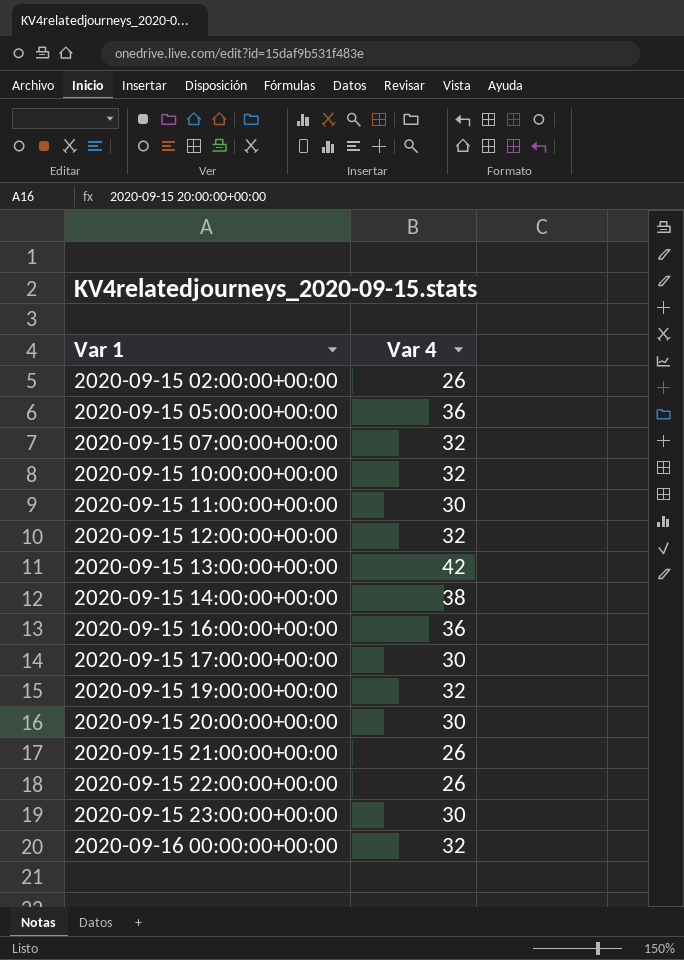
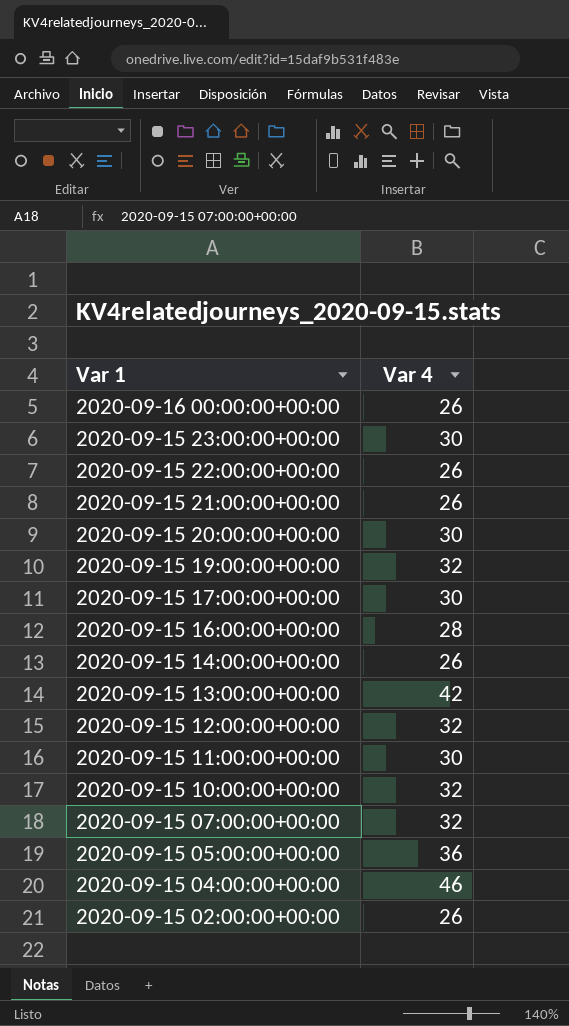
row order: Var 1 ascending -> Var 1 descending
2020-09-16 00:00:00+00:00 | Var 4: 32 -> 26
2020-09-15 16:00:00+00:00 | Var 4: 36 -> 28
2020-09-15 14:00:00+00:00 | Var 4: 38 -> 26
row 2020-09-15 04:00:00+00:00: none -> 46

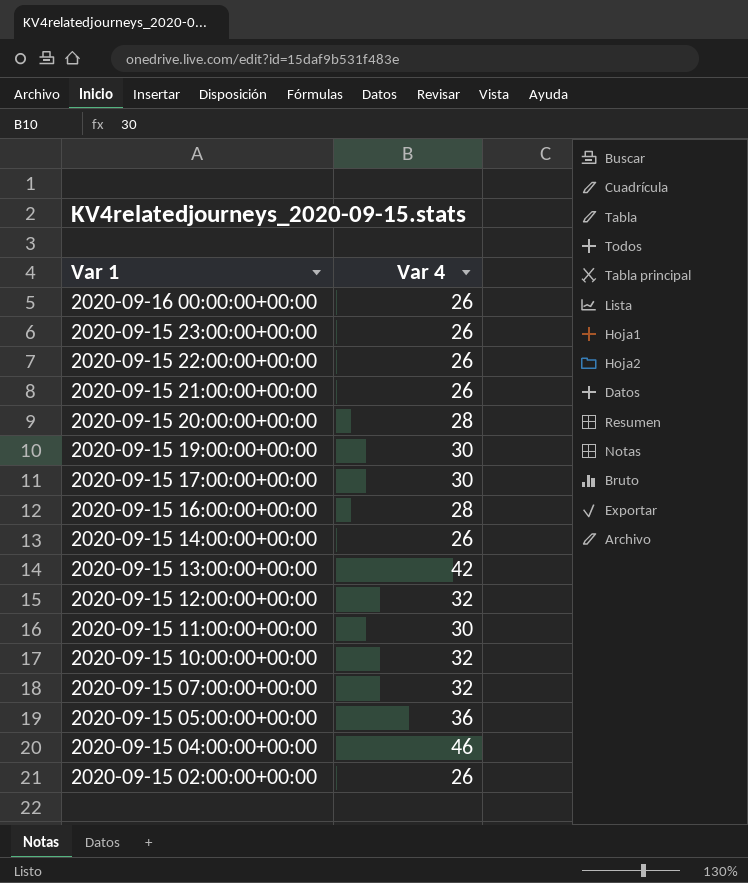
2020-09-15 23:00:00+00:00 | Var 4: 30 -> 26
2020-09-15 20:00:00+00:00 | Var 4: 30 -> 28
2020-09-15 19:00:00+00:00 | Var 4: 32 -> 30

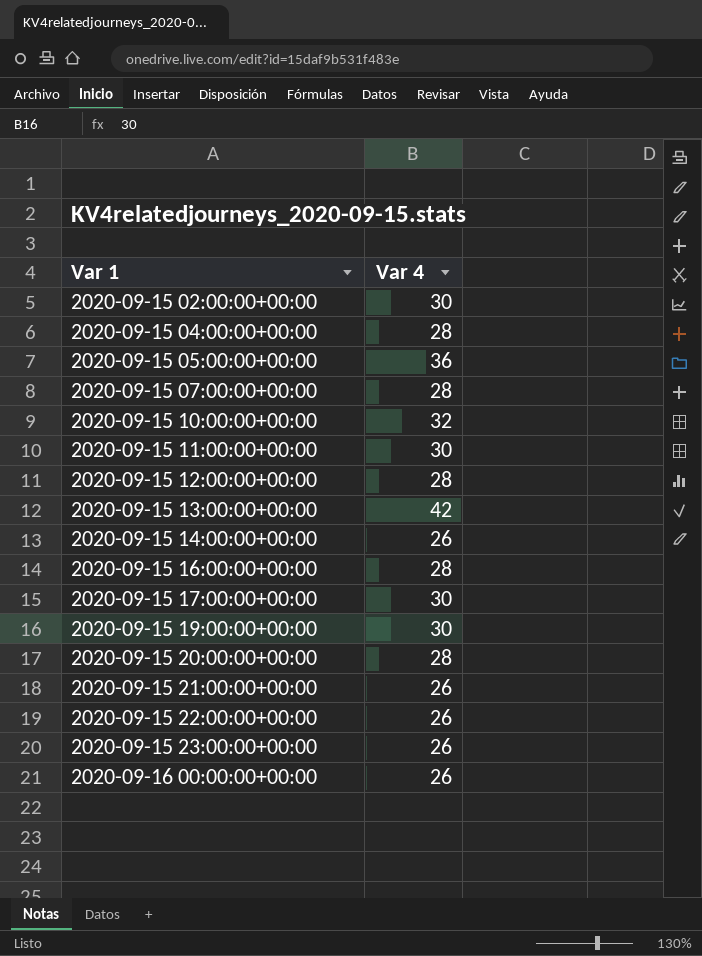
row order: Var 1 descending -> Var 1 ascending
2020-09-15 02:00:00+00:00 | Var 4: 26 -> 30
2020-09-15 04:00:00+00:00 | Var 4: 46 -> 28
2020-09-15 07:00:00+00:00 | Var 4: 32 -> 28
2020-09-15 12:00:00+00:00 | Var 4: 32 -> 28

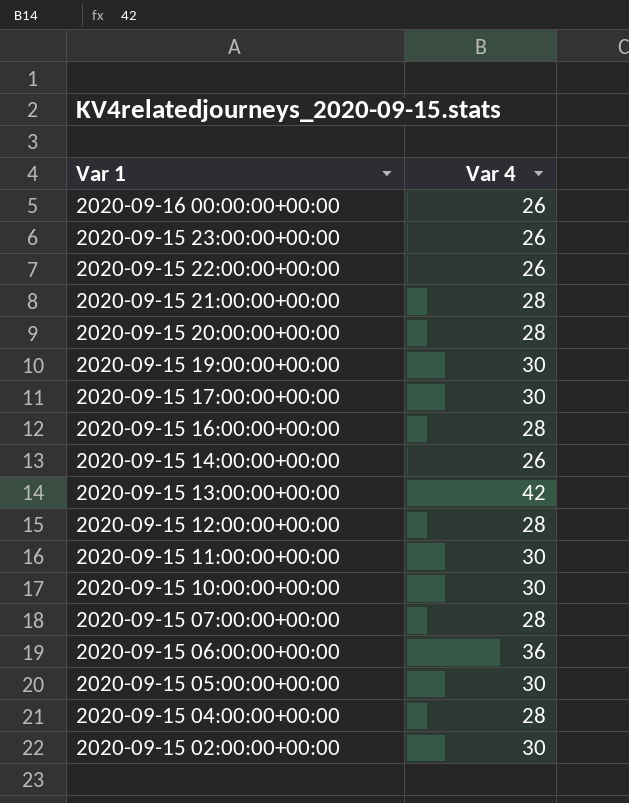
row order: Var 1 ascending -> Var 1 descending
2020-09-15 21:00:00+00:00 | Var 4: 26 -> 28
2020-09-15 10:00:00+00:00 | Var 4: 32 -> 30
row 2020-09-15 06:00:00+00:00: none -> 36
2020-09-15 05:00:00+00:00 | Var 4: 36 -> 30

